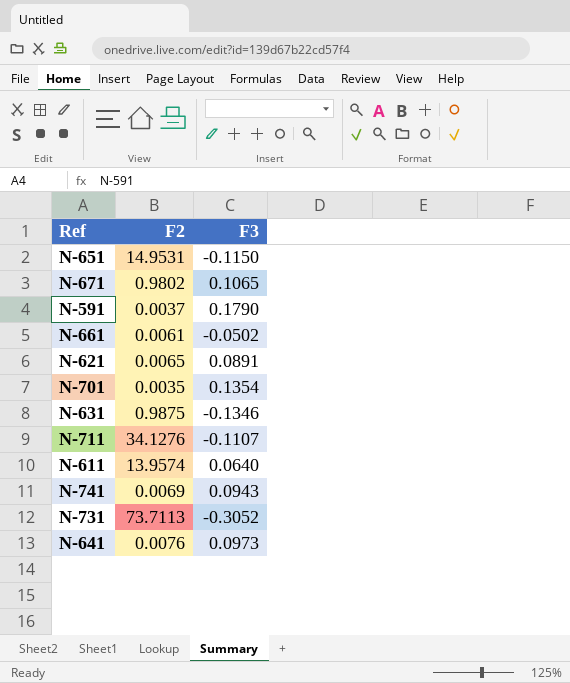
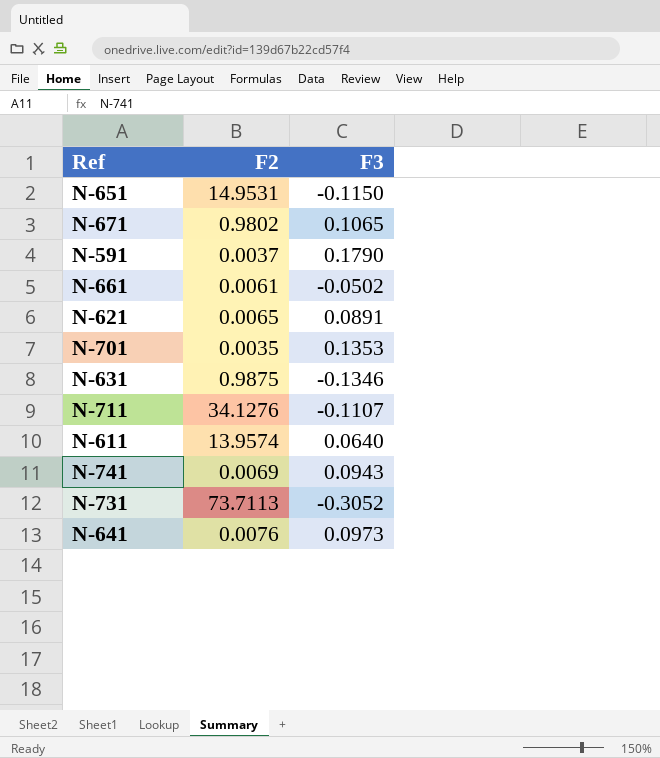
N-701 | F3: 0.1354 -> 0.1353

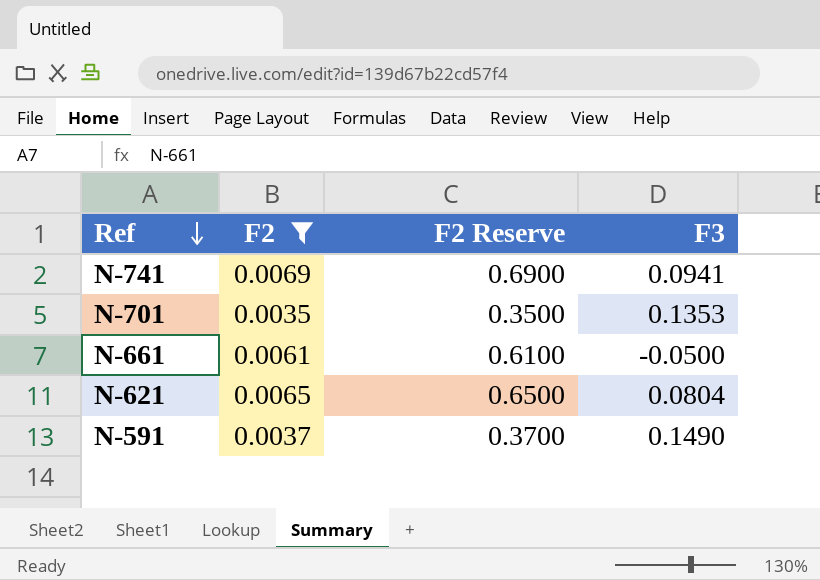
filter: none -> F2 <= 0.0069
row order: none -> Ref descending
column F2 Reserve | formula: none -> [F2] * 100
N-741 | F3: 0.0943 -> 0.0941
N-661 | F3: -0.0502 -> -0.0500
N-621 | F3: 0.0891 -> 0.0804
N-591 | F3: 0.1790 -> 0.1490

